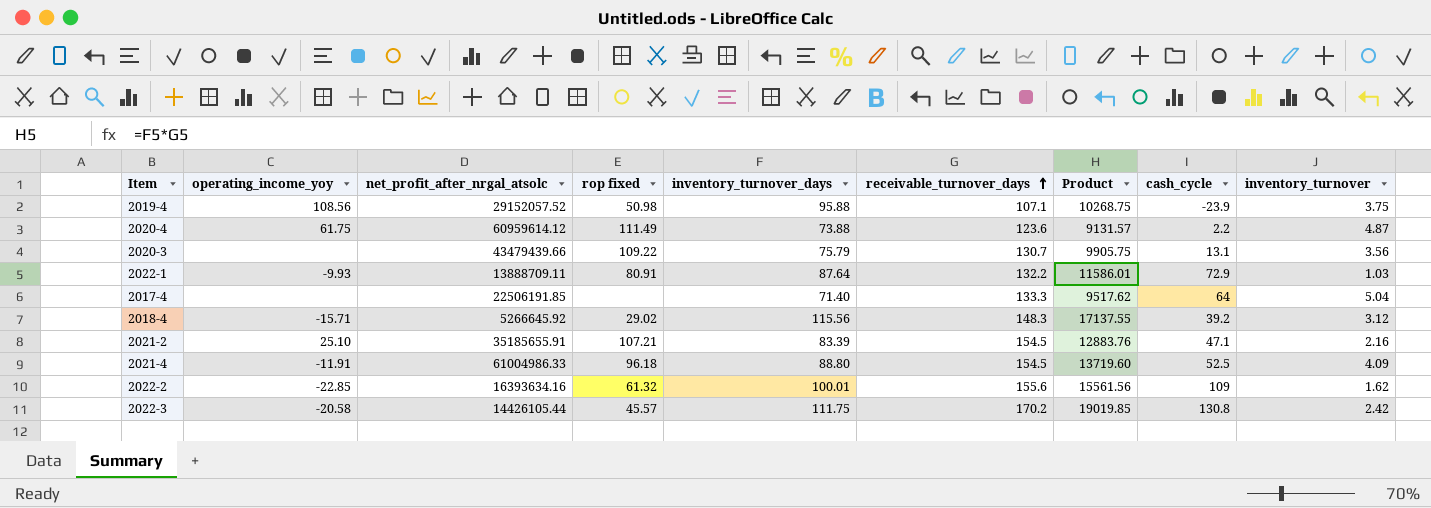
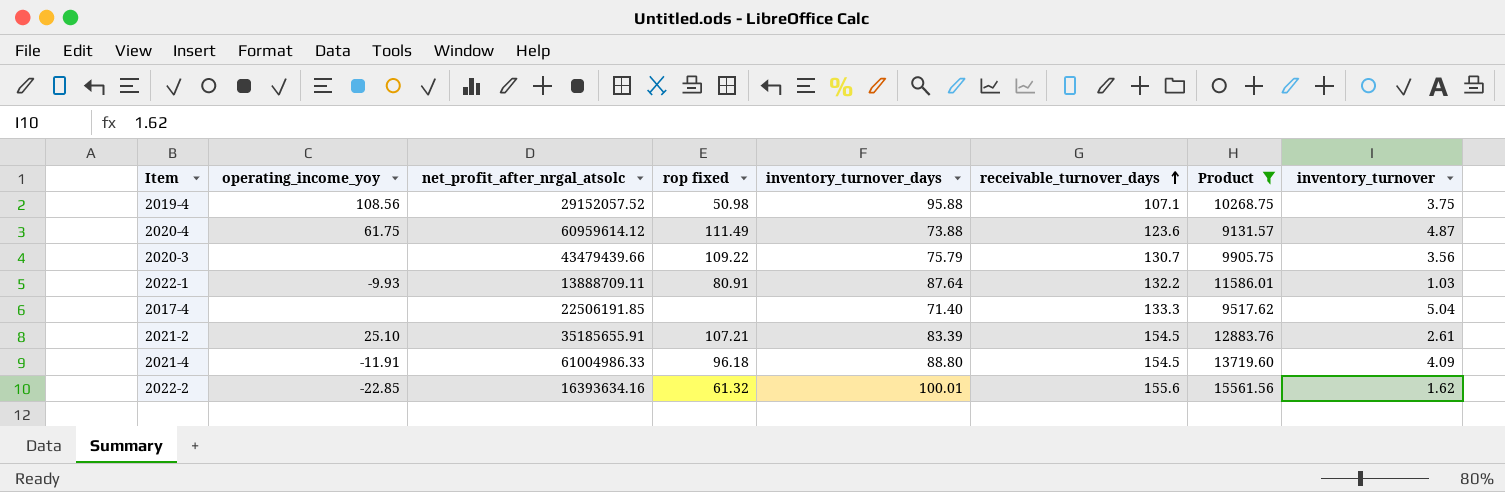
filter: none -> Product <= 15561.56
column cash_cycle | position: 8 -> none
2021-2 | inventory_turnover: 2.16 -> 2.61

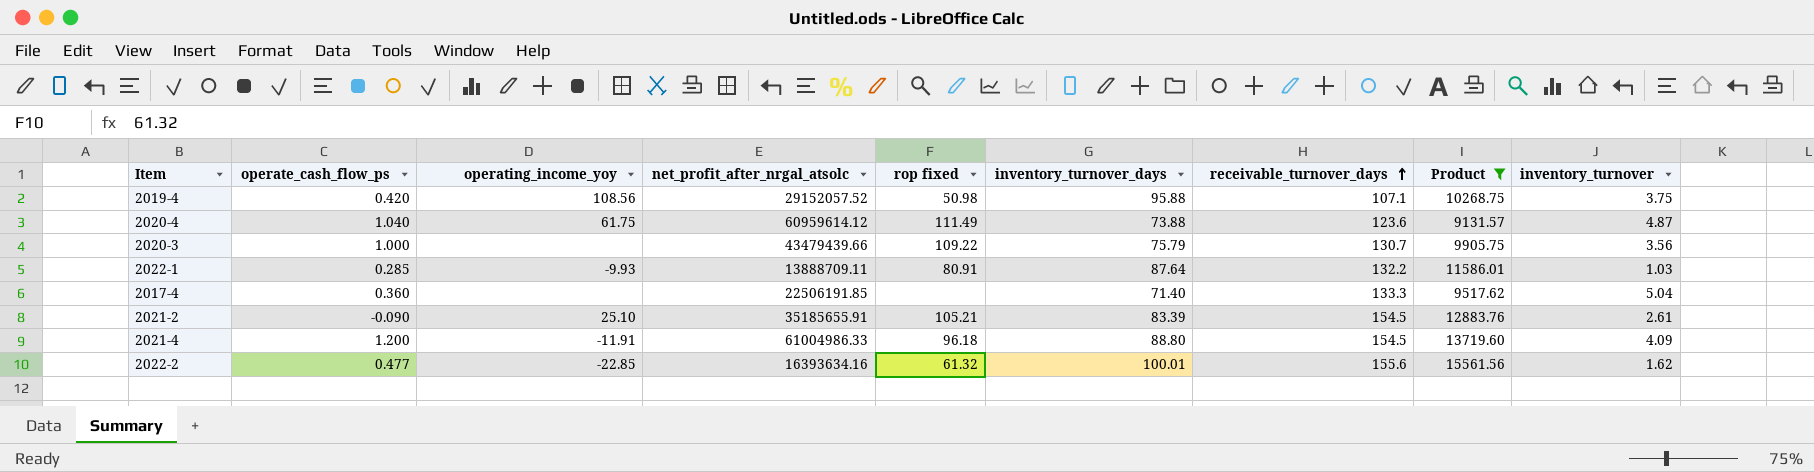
column operate_cash_flow_ps | position: none -> 2
2021-2 | rop fixed: 107.21 -> 105.21

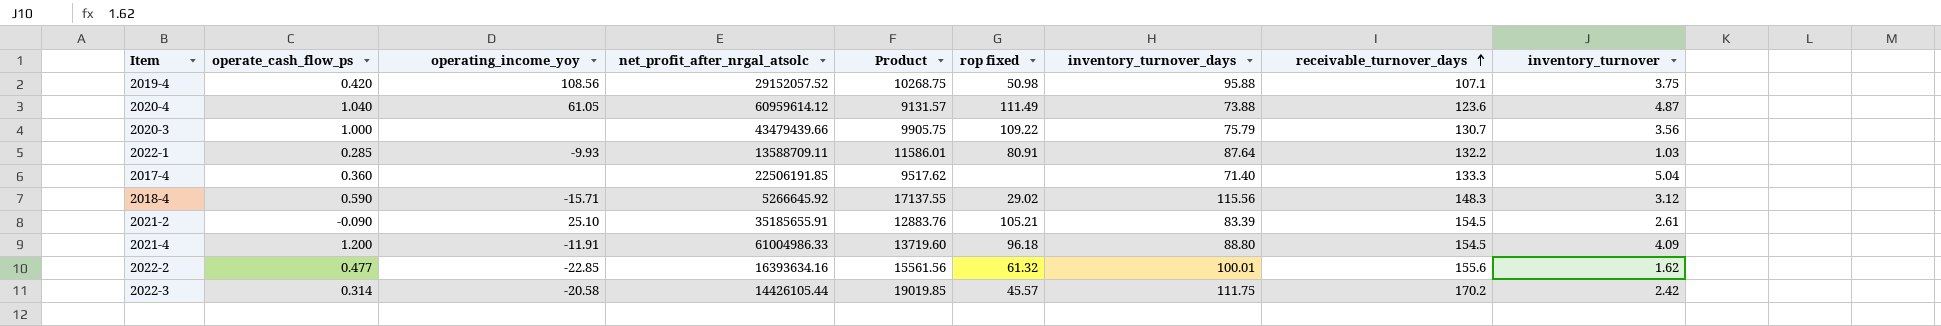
filter: Product <= 15561.56 -> none
column Product | position: 8 -> 5
2020-4 | operating_income_yoy: 61.75 -> 61.05
2022-1 | net_profit_after_nrgal_atsolc: 13888709.11 -> 13588709.11

